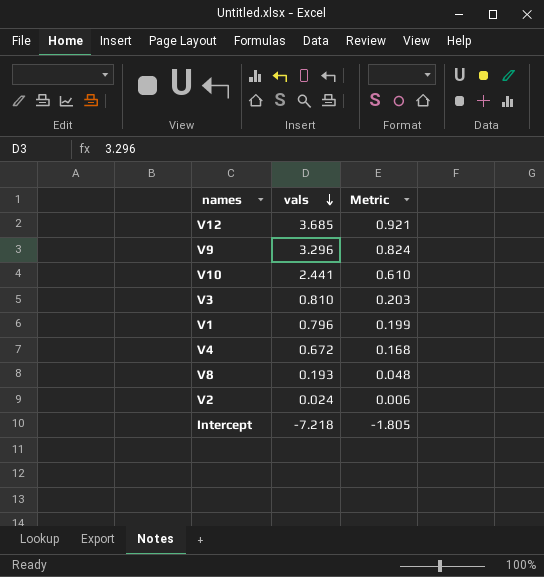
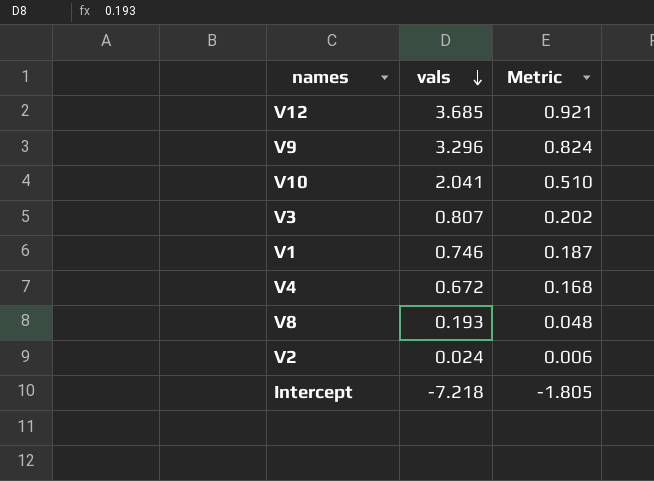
V10 | vals: 2.441 -> 2.041
V10 | Metric: 0.610 -> 0.510
V3 | vals: 0.810 -> 0.807
V3 | Metric: 0.203 -> 0.202
V1 | vals: 0.796 -> 0.746
V1 | Metric: 0.199 -> 0.187

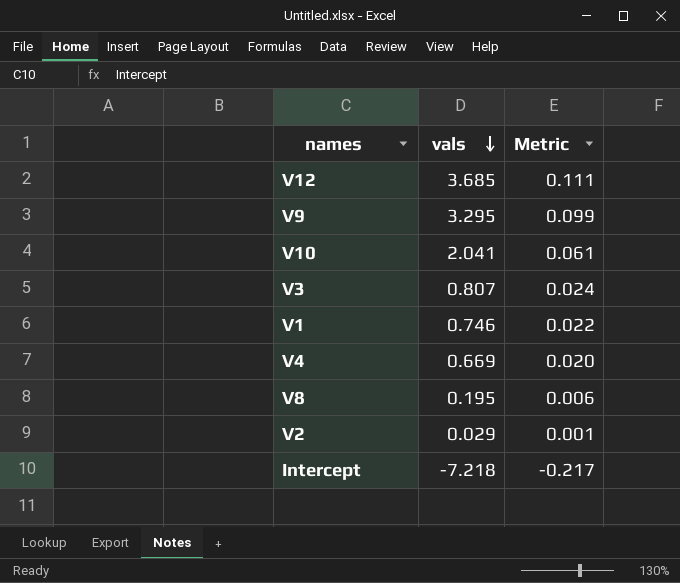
column Metric | formula: [vals] * 0.25 -> [vals] * 0.03
V9 | vals: 3.296 -> 3.295
V4 | vals: 0.672 -> 0.669
V8 | vals: 0.193 -> 0.195
V2 | vals: 0.024 -> 0.029

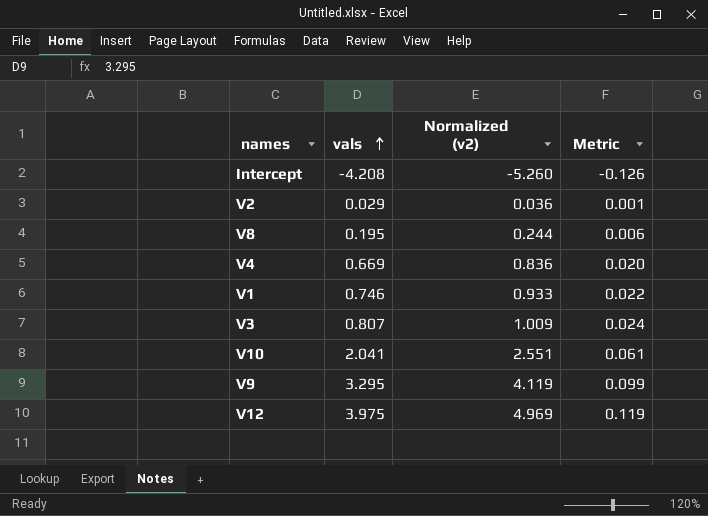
row order: vals descending -> vals ascending
column Normalized (v2) | formula: none -> [vals] * 1.25
Intercept | vals: -7.218 -> -4.208
Intercept | Metric: -0.217 -> -0.126
V12 | vals: 3.685 -> 3.975
V12 | Metric: 0.111 -> 0.119

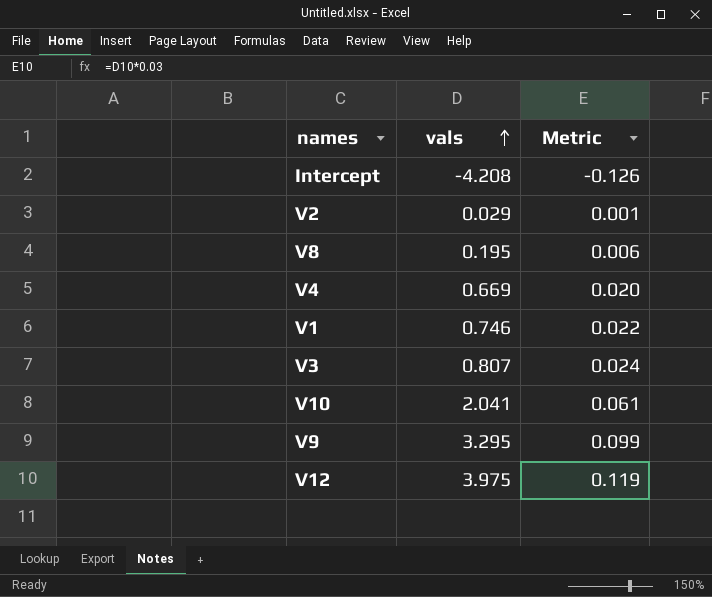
column Normalized (v2) | formula: [vals] * 1.25 -> none

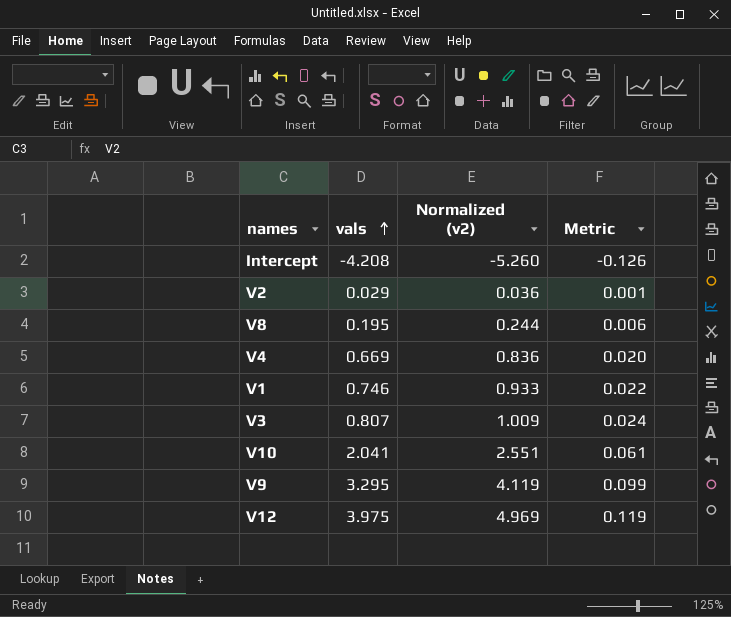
column Normalized (v2) | formula: none -> [vals] * 1.25

